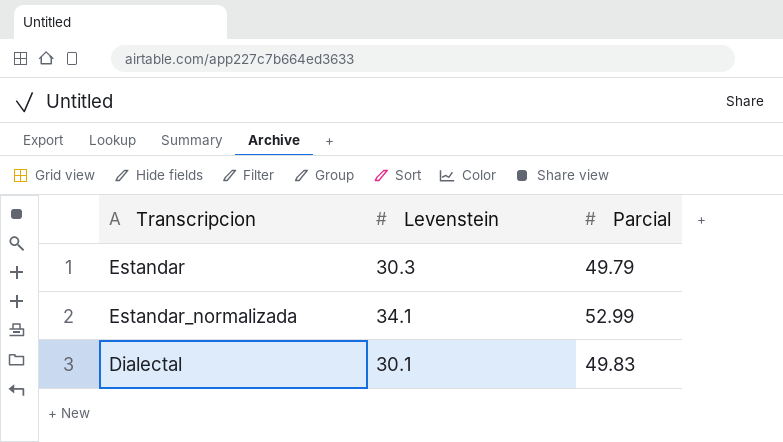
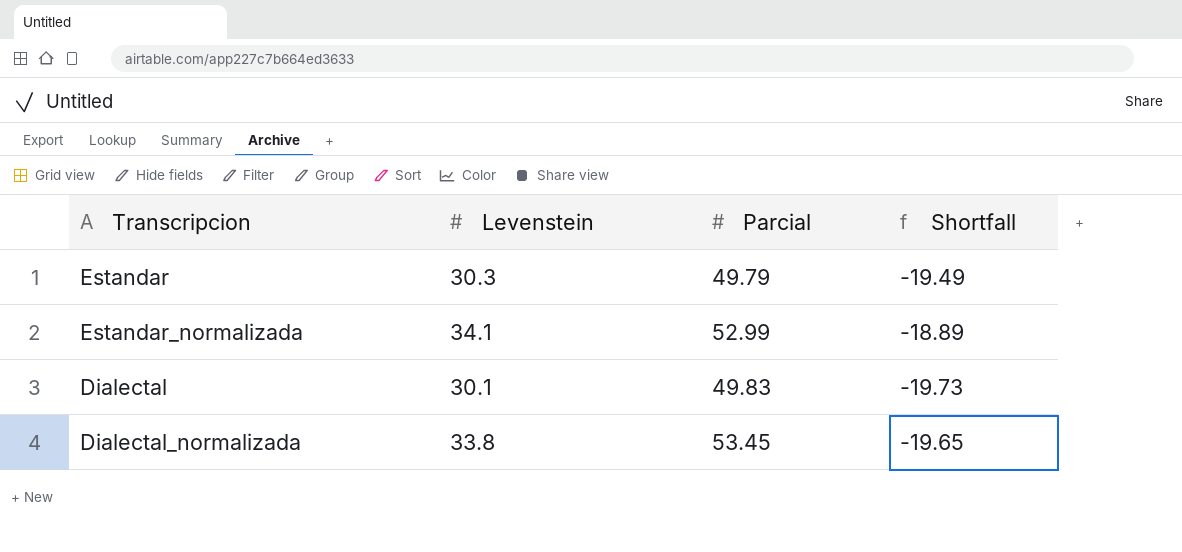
column Shortfall | formula: none -> [Levenstein] - [Parcial]
row Dialectal_normalizada: none -> 33.8 | 53.45 | -19.65

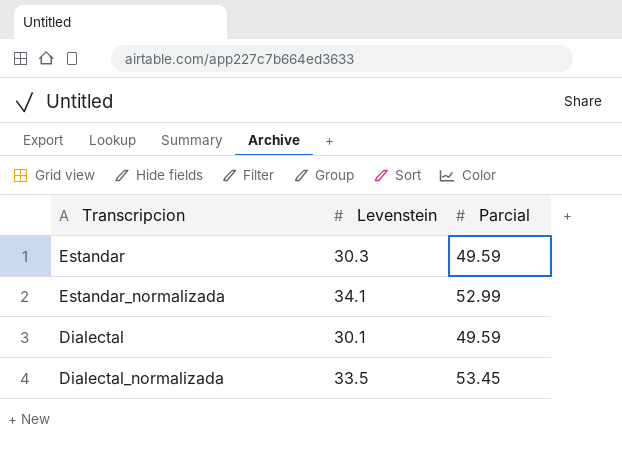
column Shortfall | formula: [Levenstein] - [Parcial] -> none
Estandar | Parcial: 49.79 -> 49.59
Dialectal | Parcial: 49.83 -> 49.59
Dialectal_normalizada | Levenstein: 33.8 -> 33.5

